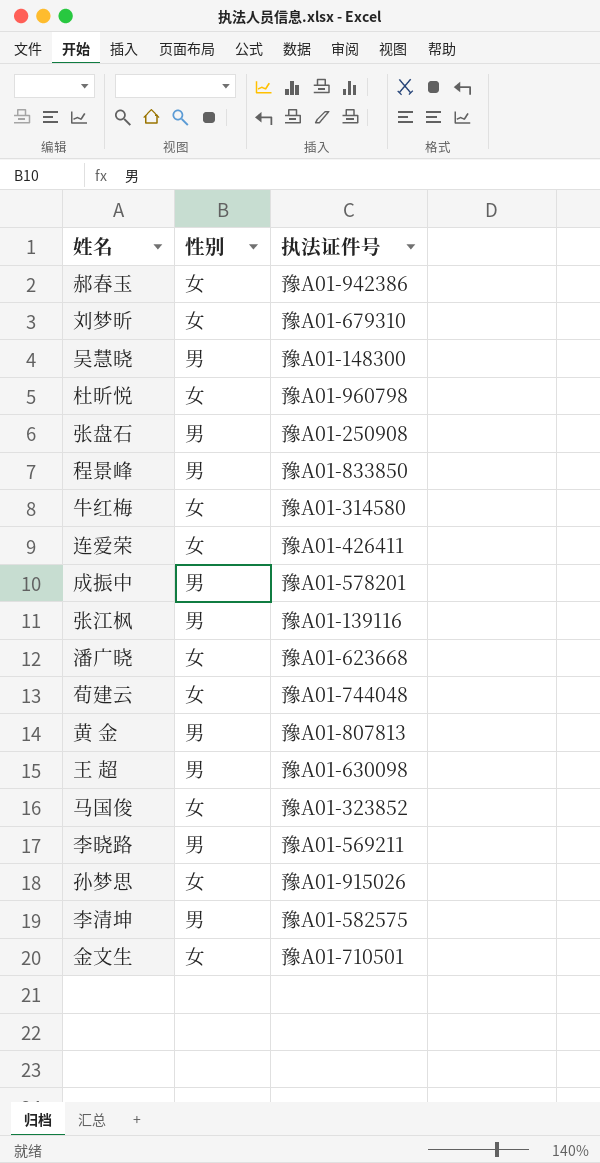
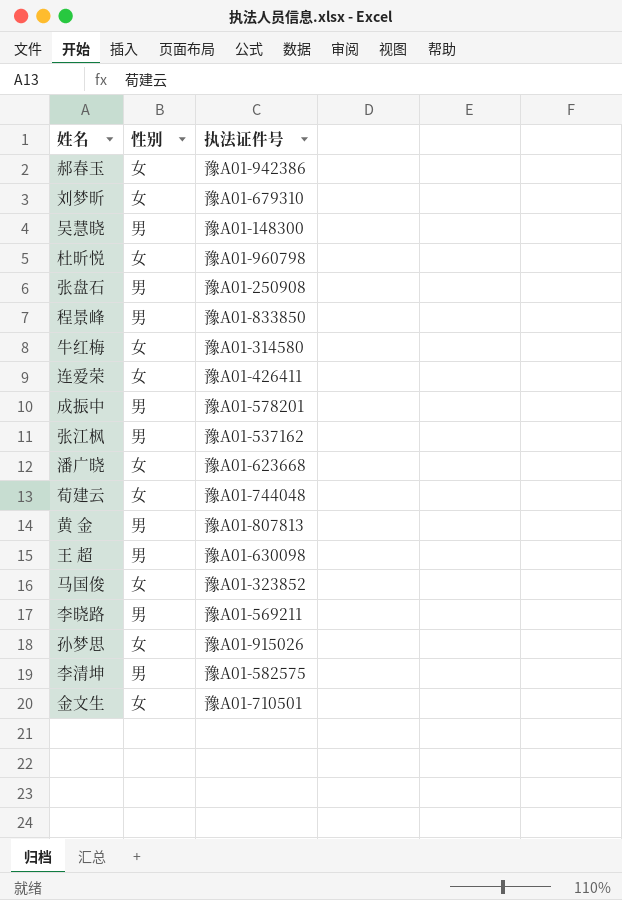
张江枫 | 执法证件号: 豫A01-139116 -> 豫A01-537162

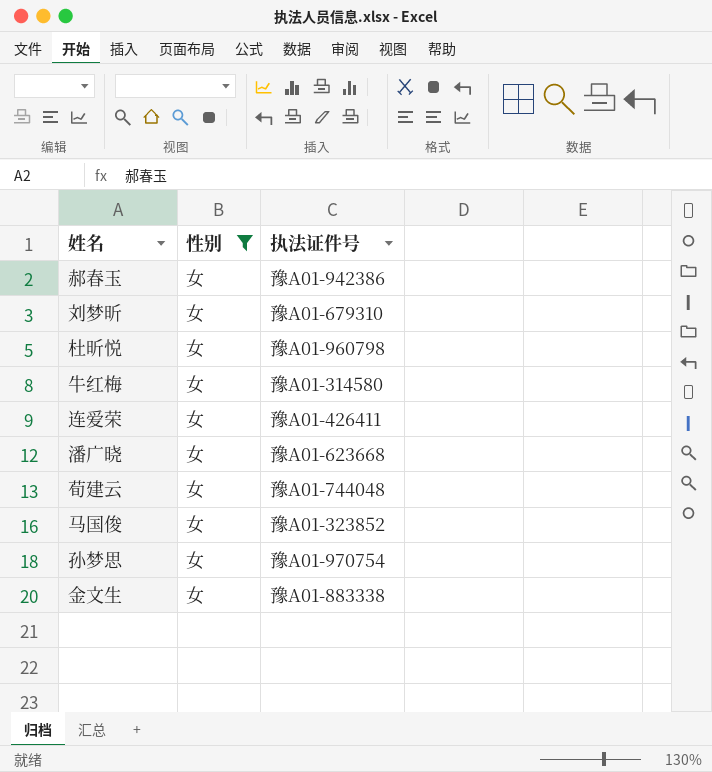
filter: none -> 性别 = 女
孙梦思 | 执法证件号: 豫A01-915026 -> 豫A01-970754
金文生 | 执法证件号: 豫A01-710501 -> 豫A01-883338

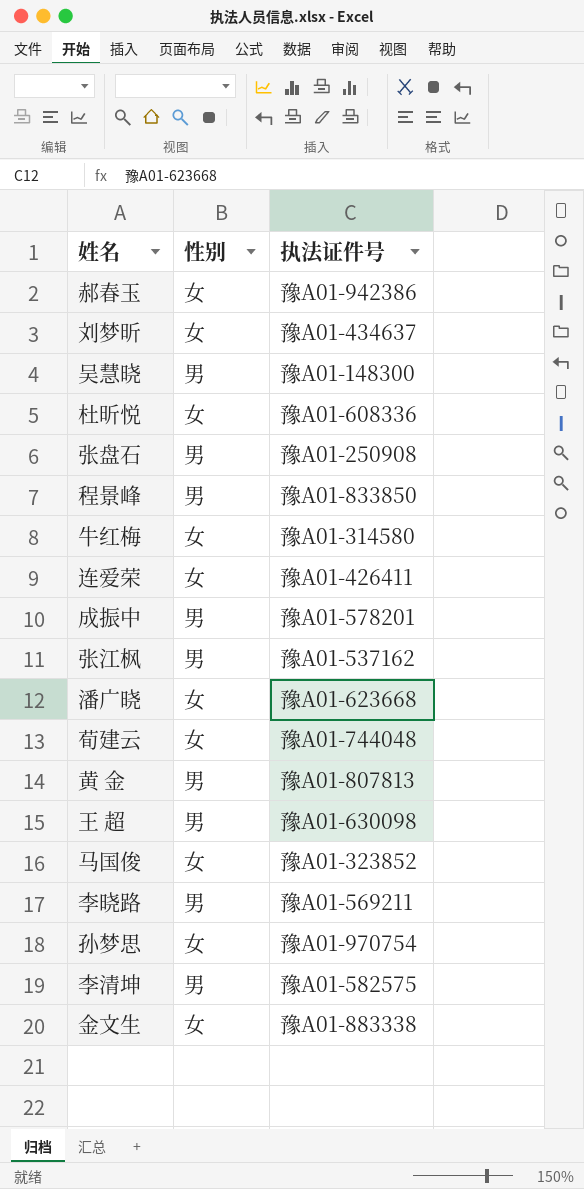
filter: 性别 = 女 -> none
刘梦昕 | 执法证件号: 豫A01-679310 -> 豫A01-434637
杜昕悦 | 执法证件号: 豫A01-960798 -> 豫A01-608336

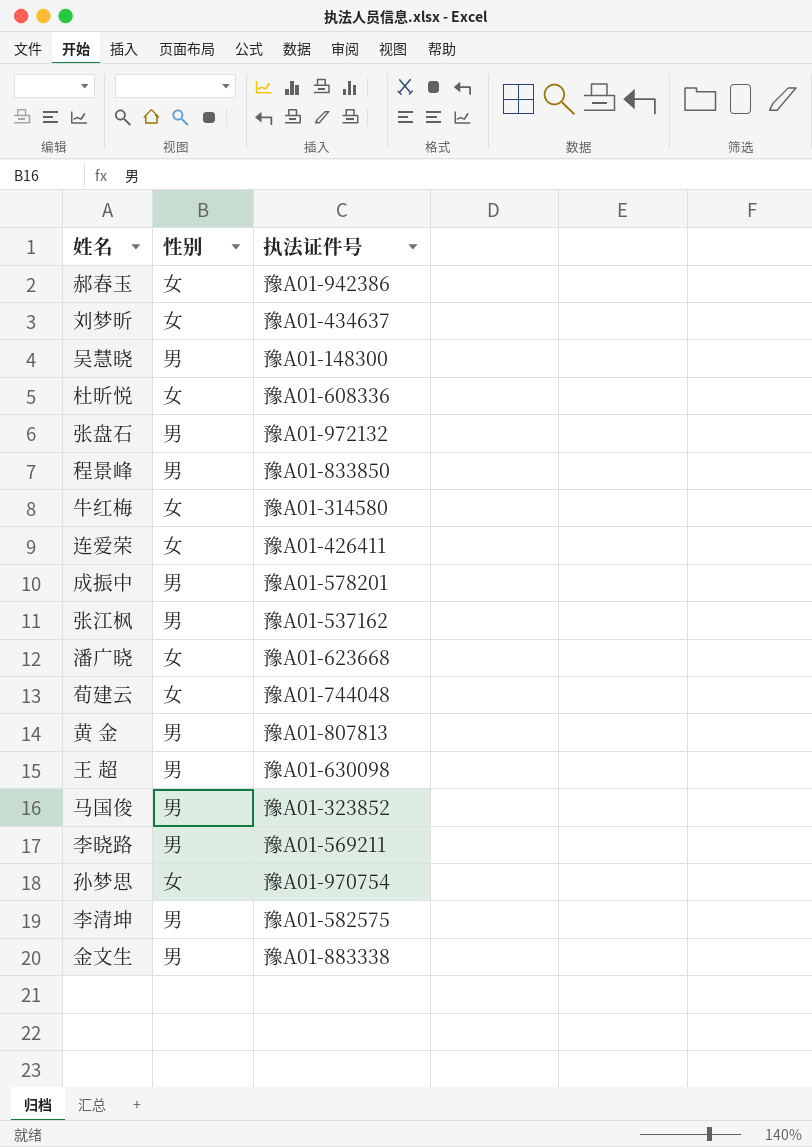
张盘石 | 执法证件号: 豫A01-250908 -> 豫A01-972132
马国俊 | 性别: 女 -> 男
金文生 | 性别: 女 -> 男

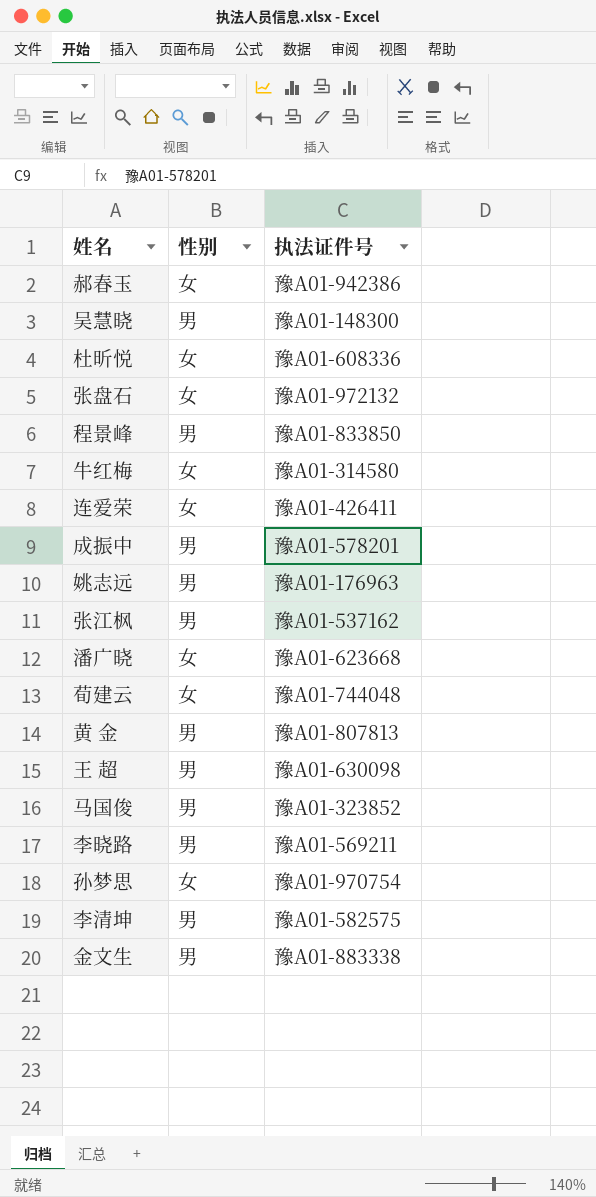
row 刘梦昕: 女 | 豫A01-434637 -> none
张盘石 | 性别: 男 -> 女
row 姚志远: none -> 男 | 豫A01-176963

